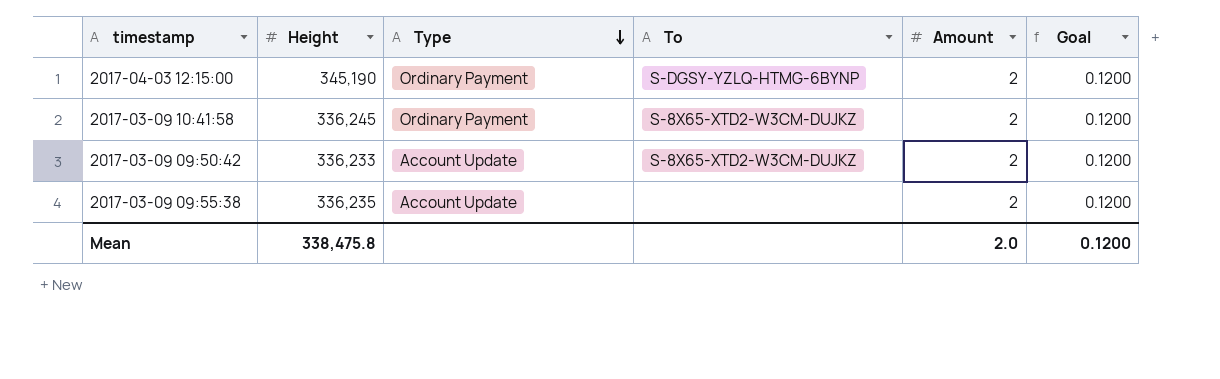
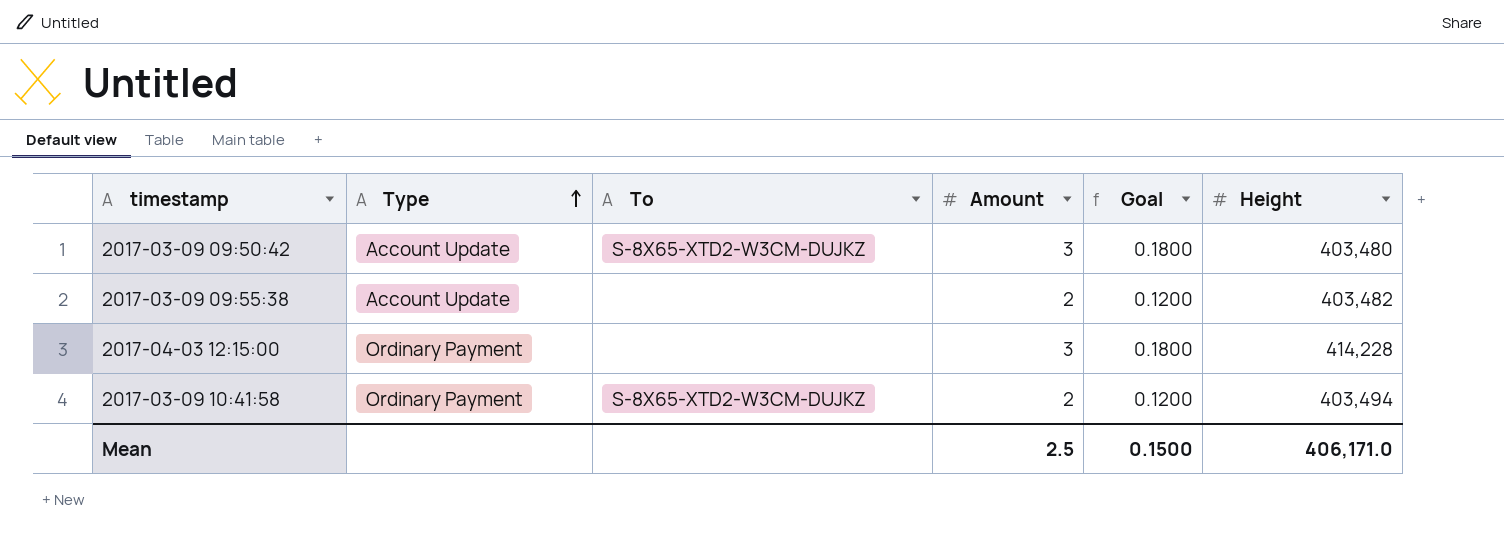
row order: Type descending -> Type ascending
column Height | position: 2 -> 6
2017-03-09 09:50:42 | Amount: 2 -> 3
2017-03-09 09:50:42 | Goal: 0.1200 -> 0.1800
2017-03-09 09:50:42 | Height: 336,233 -> 403,480
2017-03-09 09:55:38 | Height: 336,235 -> 403,482
2017-04-03 12:15:00 | To: S-DGSY-YZLQ-HTMG-6BYNP -> none
2017-04-03 12:15:00 | Amount: 2 -> 3
2017-04-03 12:15:00 | Goal: 0.1200 -> 0.1800
2017-04-03 12:15:00 | Height: 345,190 -> 414,228
2017-03-09 10:41:58 | Height: 336,245 -> 403,494
Mean | Amount: 2.0 -> 2.5
Mean | Goal: 0.1200 -> 0.1500
Mean | Height: 338,475.8 -> 406,171.0

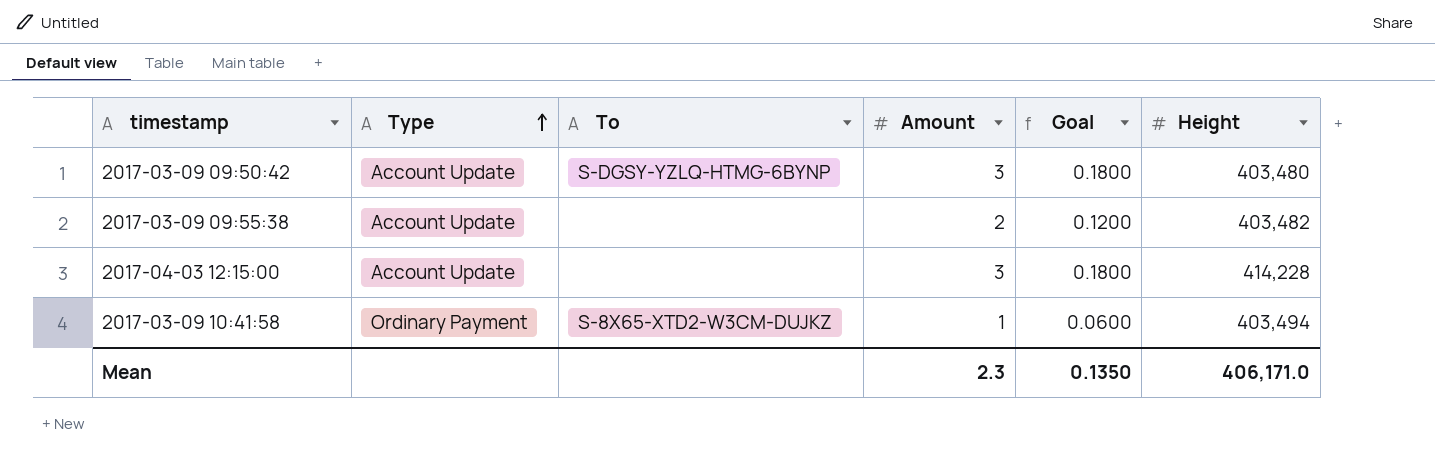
2017-03-09 09:50:42 | To: S-8X65-XTD2-W3CM-DUJKZ -> S-DGSY-YZLQ-HTMG-6BYNP
2017-04-03 12:15:00 | Type: Ordinary Payment -> Account Update
2017-03-09 10:41:58 | Amount: 2 -> 1
2017-03-09 10:41:58 | Goal: 0.1200 -> 0.0600
Mean | Amount: 2.5 -> 2.3
Mean | Goal: 0.1500 -> 0.1350

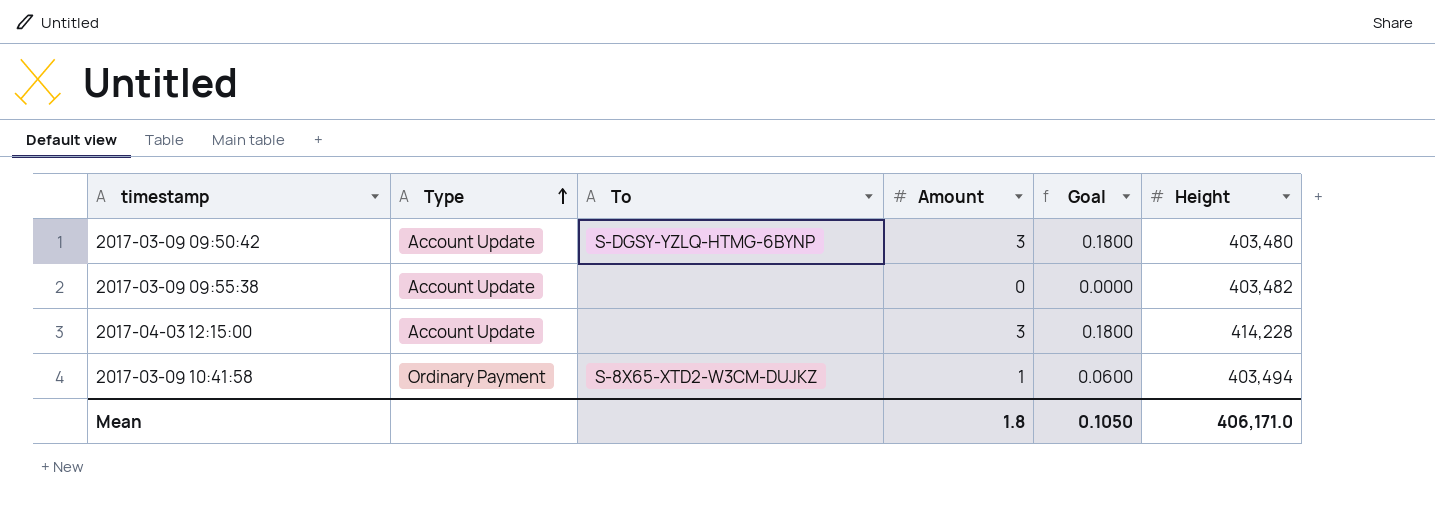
2017-03-09 09:55:38 | Amount: 2 -> 0
2017-03-09 09:55:38 | Goal: 0.1200 -> 0.0000
Mean | Amount: 2.3 -> 1.8
Mean | Goal: 0.1350 -> 0.1050

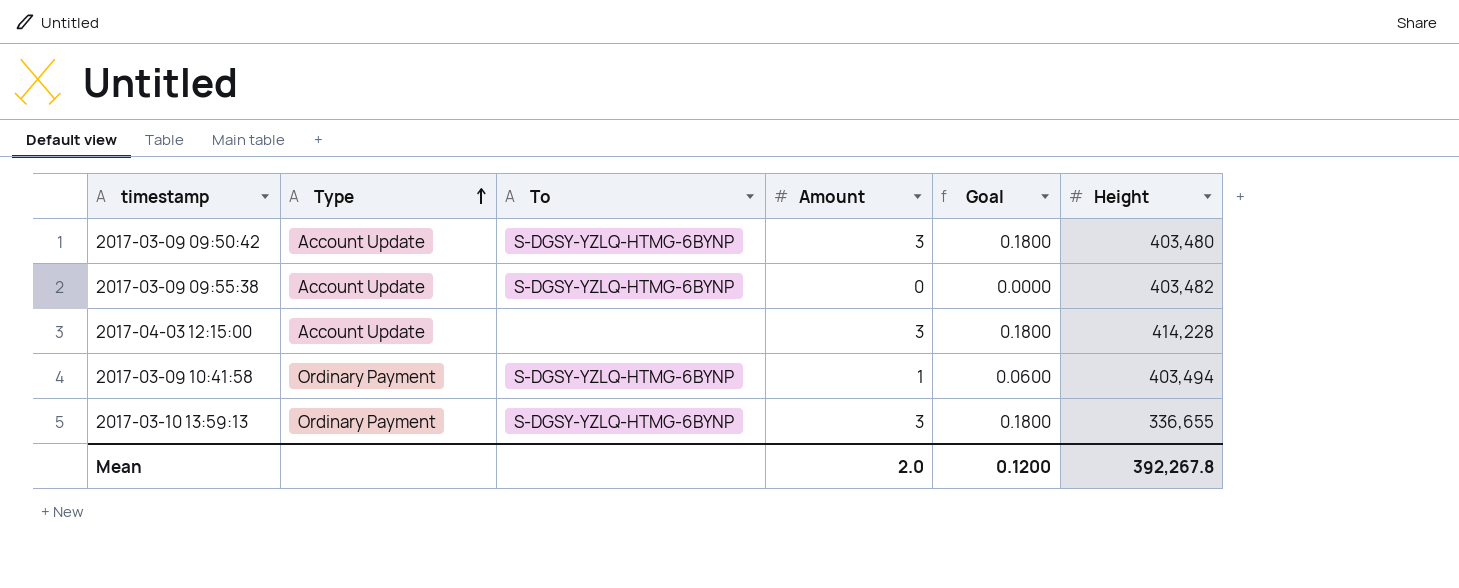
2017-03-09 09:55:38 | To: none -> S-DGSY-YZLQ-HTMG-6BYNP
2017-03-09 10:41:58 | To: S-8X65-XTD2-W3CM-DUJKZ -> S-DGSY-YZLQ-HTMG-6BYNP
row 2017-03-10 13:59:13: none -> Ordinary Payment | S-DGSY-YZLQ-HTMG-6BYNP | 3 | 0.1800 | 336,655
Mean | Amount: 1.8 -> 2.0
Mean | Goal: 0.1050 -> 0.1200
Mean | Height: 406,171.0 -> 392,267.8

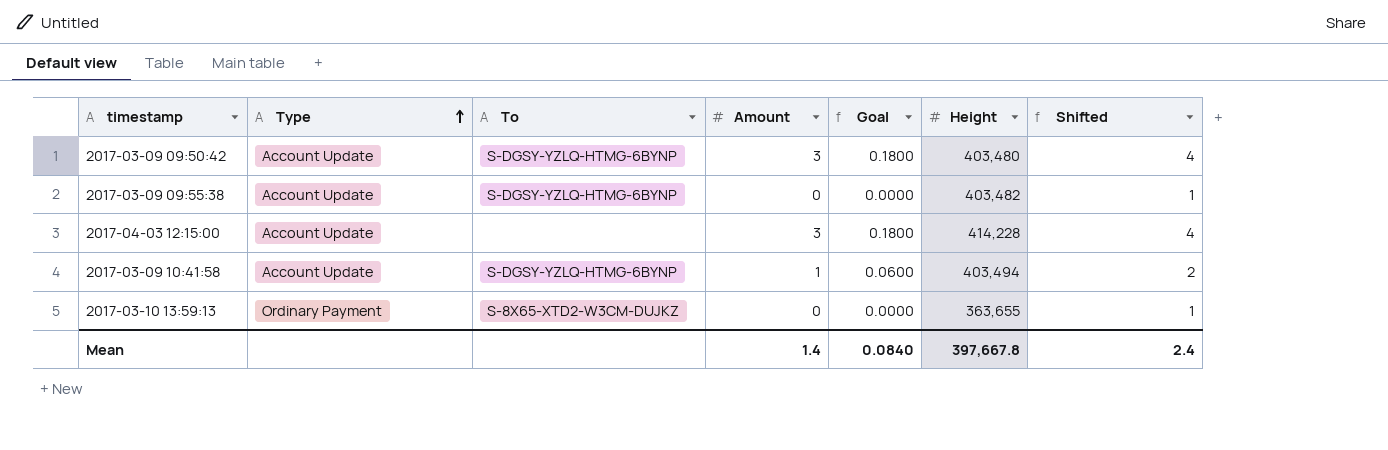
column Shifted | formula: none -> [Amount] + 1
2017-03-09 10:41:58 | Type: Ordinary Payment -> Account Update
2017-03-10 13:59:13 | To: S-DGSY-YZLQ-HTMG-6BYNP -> S-8X65-XTD2-W3CM-DUJKZ
2017-03-10 13:59:13 | Amount: 3 -> 0
2017-03-10 13:59:13 | Goal: 0.1800 -> 0.0000
2017-03-10 13:59:13 | Height: 336,655 -> 363,655
Mean | Amount: 2.0 -> 1.4
Mean | Goal: 0.1200 -> 0.0840
Mean | Height: 392,267.8 -> 397,667.8

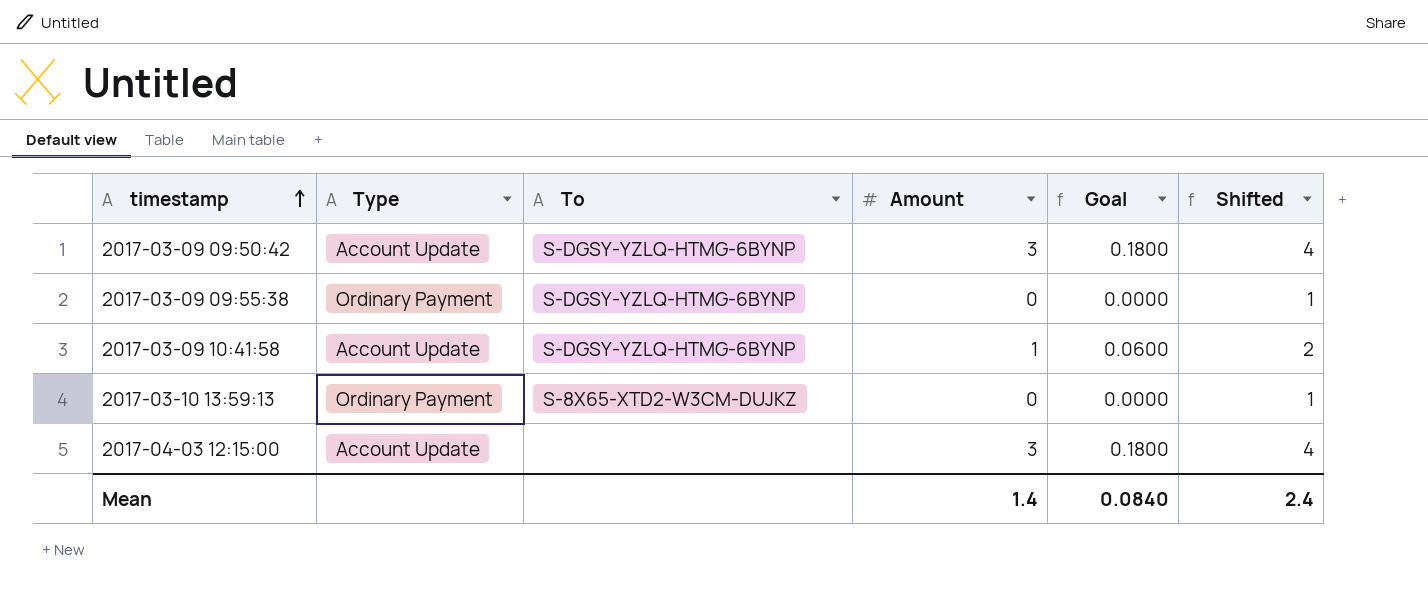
row order: Type ascending -> timestamp ascending
column Height | position: 6 -> none
2017-03-09 09:55:38 | Type: Account Update -> Ordinary Payment

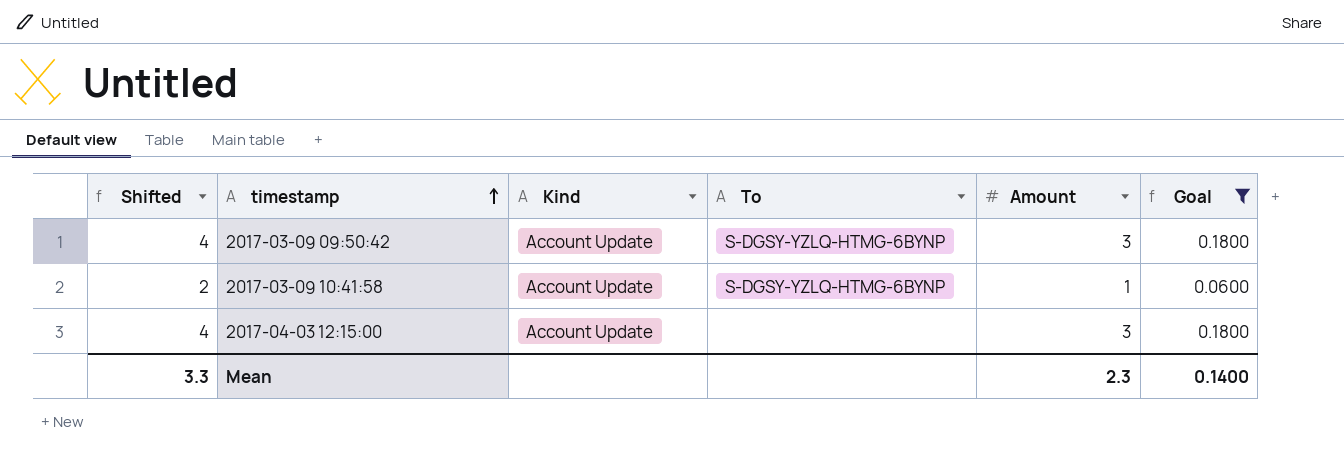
filter: none -> Goal != 0.0000
column Shifted | position: 6 -> 1
column name: Type -> Kind
Mean | Shifted: 2.4 -> 3.3
Mean | Amount: 1.4 -> 2.3
Mean | Goal: 0.0840 -> 0.1400

